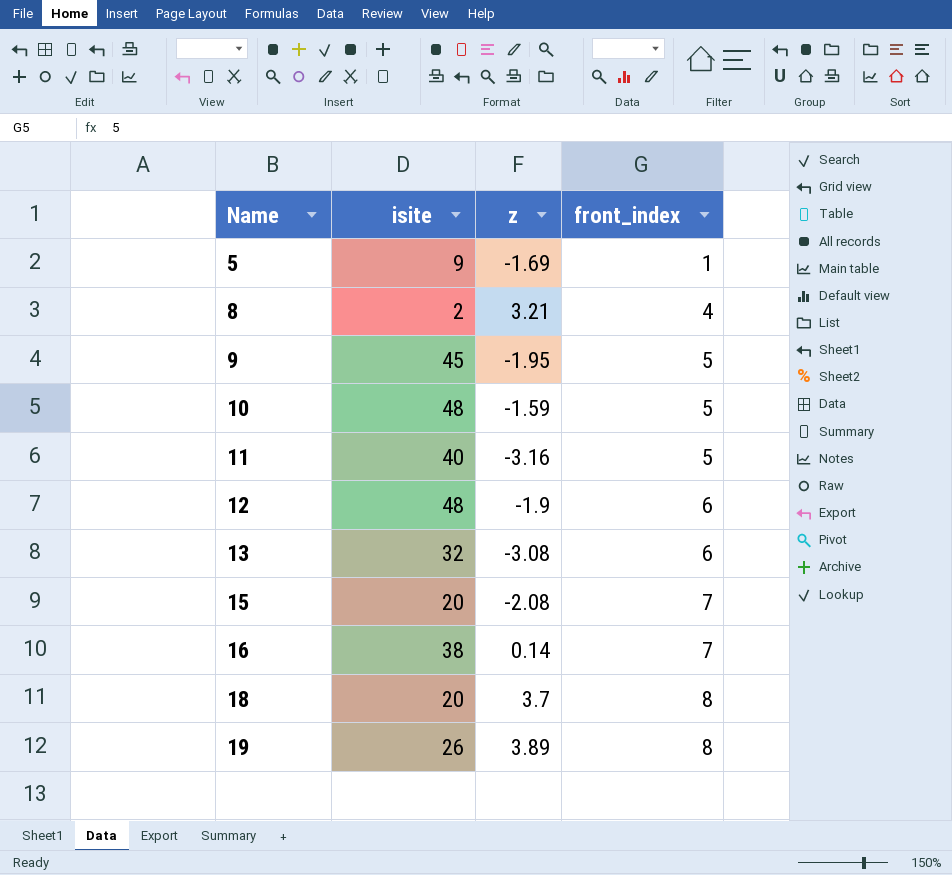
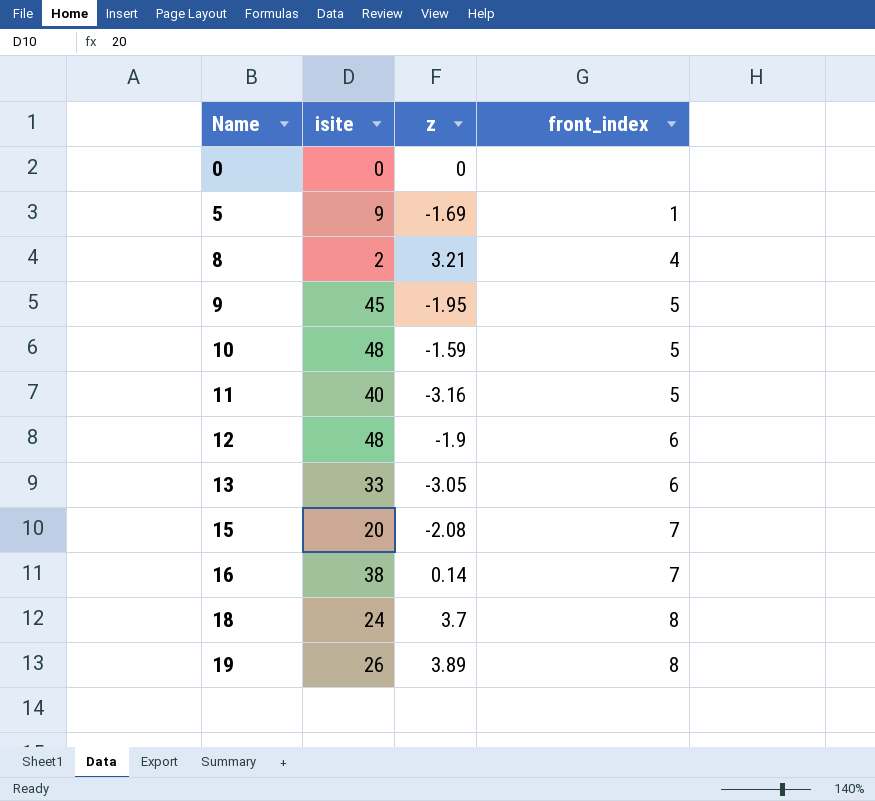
row 0: none -> 0 | 0 | none
13 | isite: 32 -> 33
13 | z: -3.08 -> -3.05
18 | isite: 20 -> 24

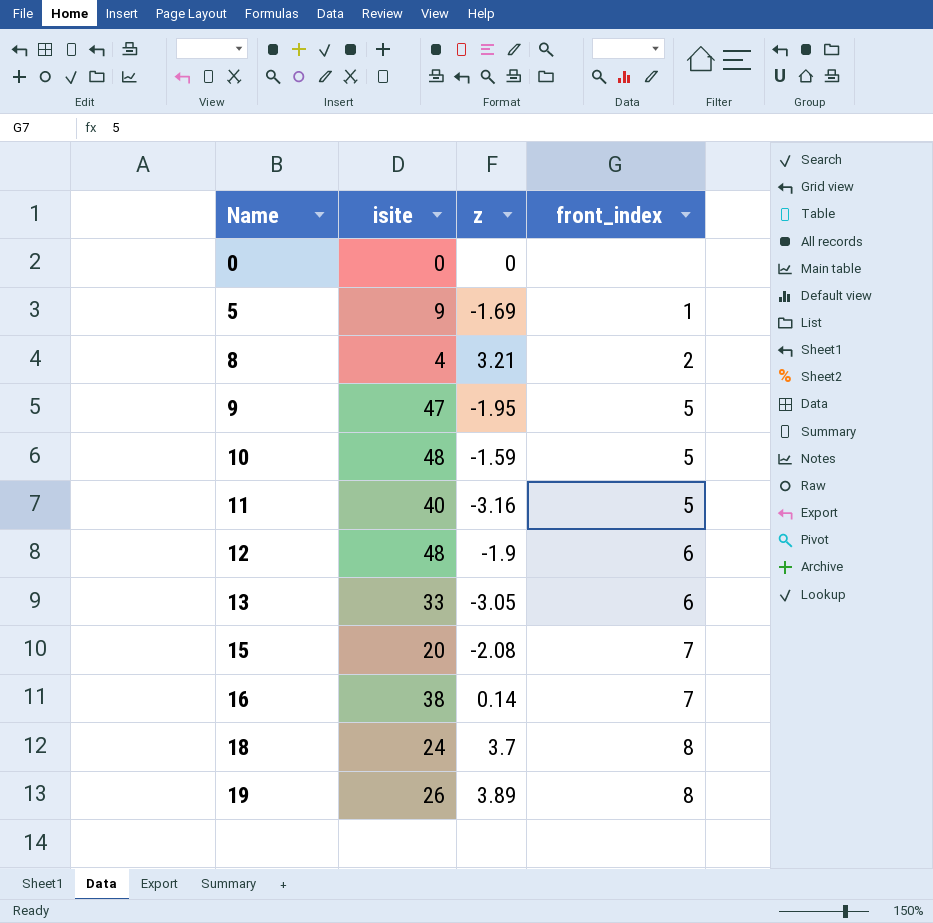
8 | isite: 2 -> 4
8 | front_index: 4 -> 2
9 | isite: 45 -> 47

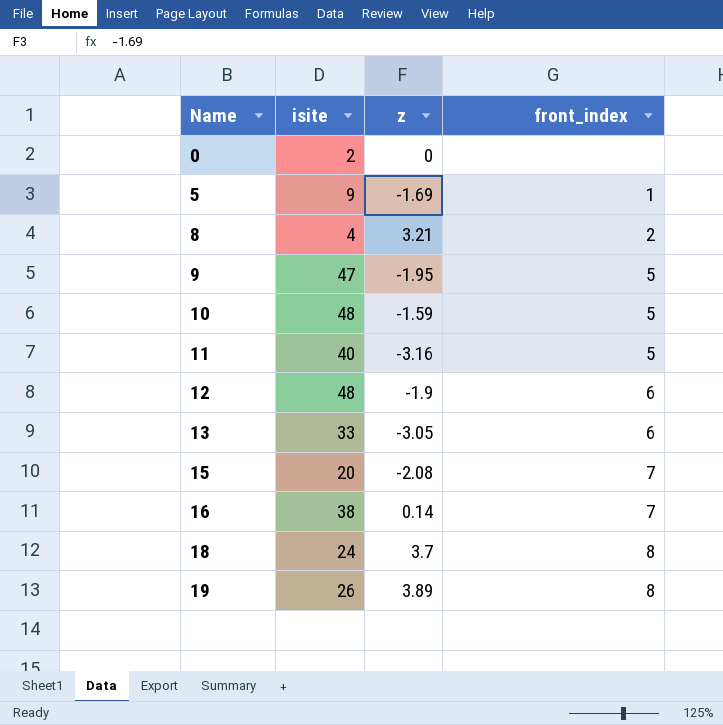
0 | isite: 0 -> 2

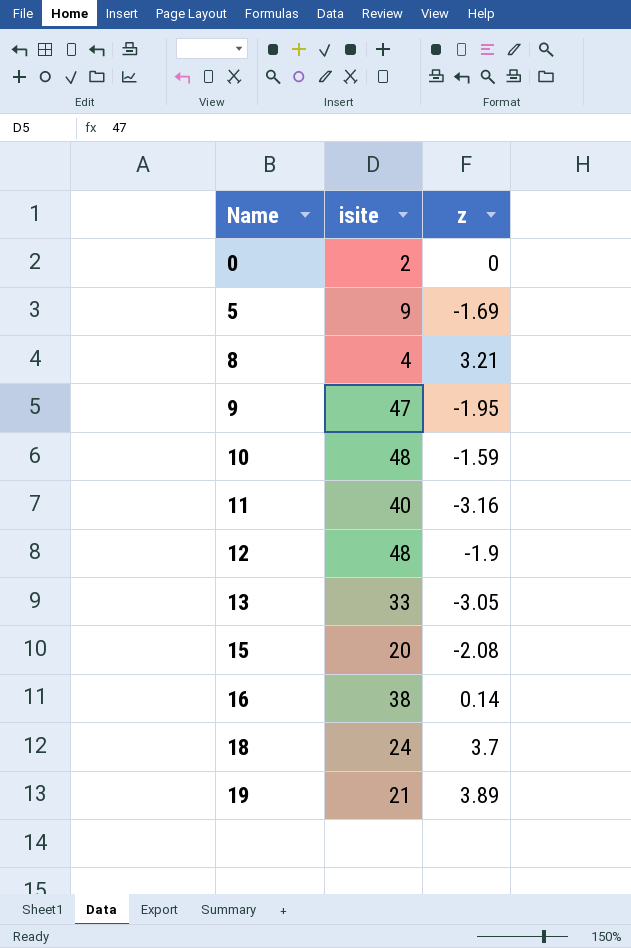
column front_index | position: 4 -> none
19 | isite: 26 -> 21

